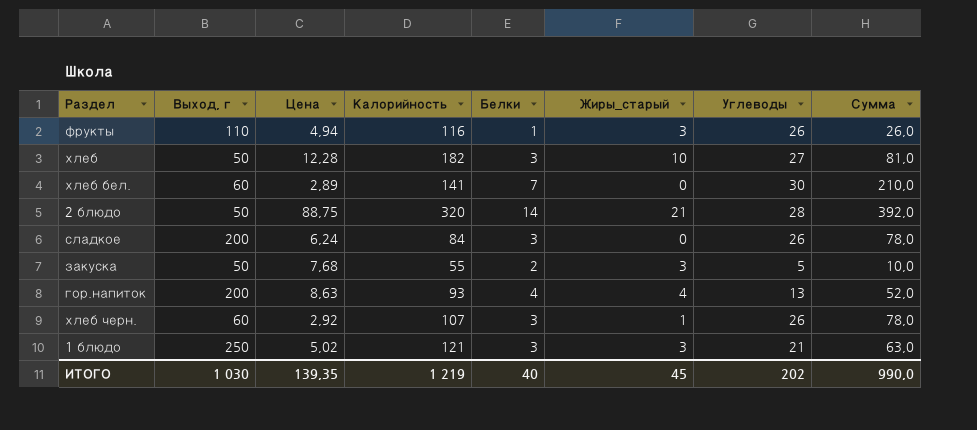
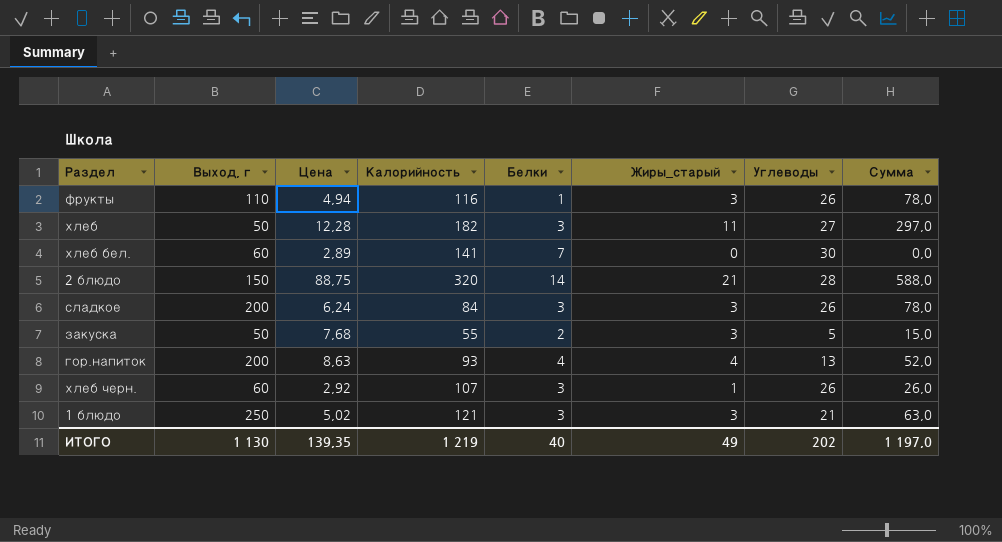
column Сумма | formula: [Белки] * [Углеводы] -> [Жиры_старый] * [Углеводы]
хлеб | Жиры_старый: 10 -> 11
2 блюдо | Выход, г: 50 -> 150
сладкое | Жиры_старый: 0 -> 3
ИТОГО | Выход, г: 1 030 -> 1 130
ИТОГО | Жиры_старый: 45 -> 49
ИТОГО | Сумма: 990,0 -> 1 197,0

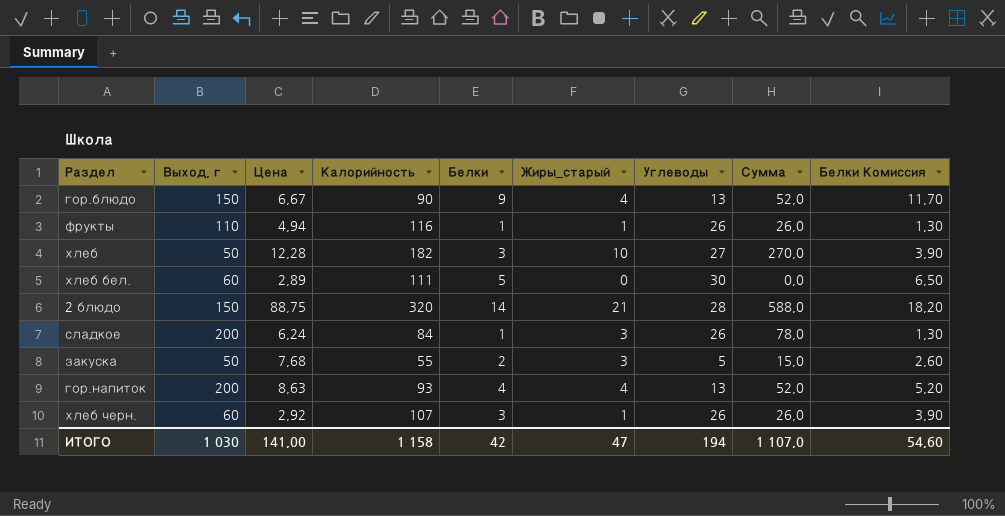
column Белки Комиссия | formula: none -> [Белки] * 1,3
row 1 блюдо: 250 | 5,02 | 121 | 3 | 3 | 21 | 63,0 -> none
row гор.блюдо: none -> 150 | 6,67 | 90 | 9 | 4 | 13 | 52,0 | 11,70
фрукты | Жиры_старый: 3 -> 1
фрукты | Сумма: 78,0 -> 26,0
хлеб | Жиры_старый: 11 -> 10
хлеб | Сумма: 297,0 -> 270,0
хлеб бел. | Калорийность: 141 -> 111
хлеб бел. | Белки: 7 -> 5
сладкое | Белки: 3 -> 1
ИТОГО | Выход, г: 1 130 -> 1 030
ИТОГО | Цена: 139,35 -> 141,00
ИТОГО | Калорийность: 1 219 -> 1 158
ИТОГО | Белки: 40 -> 42
ИТОГО | Жиры_старый: 49 -> 47
ИТОГО | Углеводы: 202 -> 194
ИТОГО | Сумма: 1 197,0 -> 1 107,0

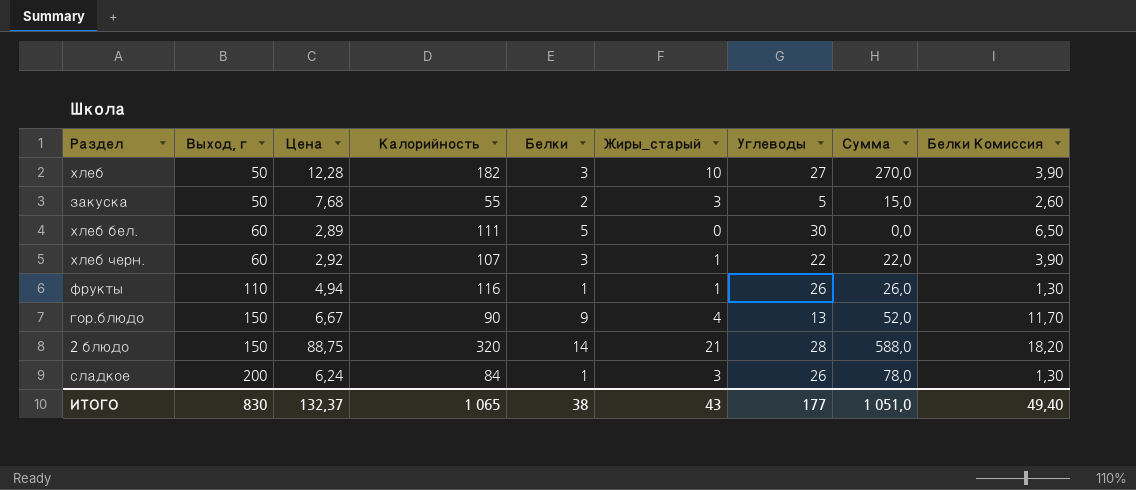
row order: none -> Выход, г ascending
row гор.напиток: 200 | 8,63 | 93 | 4 | 4 | 13 | 52,0 | 5,20 -> none
хлеб черн. | Углеводы: 26 -> 22
хлеб черн. | Сумма: 26,0 -> 22,0
ИТОГО | Выход, г: 1 030 -> 830
ИТОГО | Цена: 141,00 -> 132,37
ИТОГО | Калорийность: 1 158 -> 1 065
ИТОГО | Белки: 42 -> 38
ИТОГО | Жиры_старый: 47 -> 43
ИТОГО | Углеводы: 194 -> 177
ИТОГО | Сумма: 1 107,0 -> 1 051,0
ИТОГО | Белки Комиссия: 54,60 -> 49,40

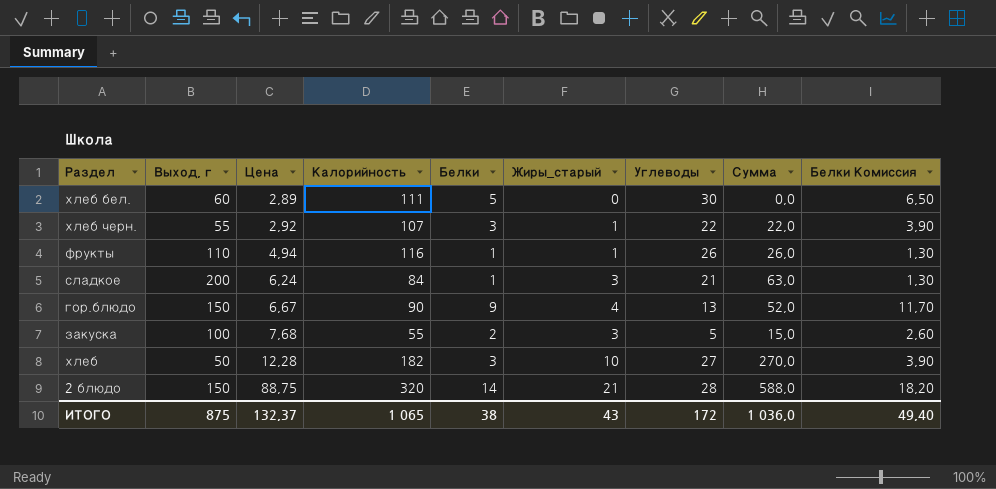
row order: Выход, г ascending -> Цена ascending
хлеб черн. | Выход, г: 60 -> 55
сладкое | Углеводы: 26 -> 21
сладкое | Сумма: 78,0 -> 63,0
закуска | Выход, г: 50 -> 100
ИТОГО | Выход, г: 830 -> 875
ИТОГО | Углеводы: 177 -> 172
ИТОГО | Сумма: 1 051,0 -> 1 036,0

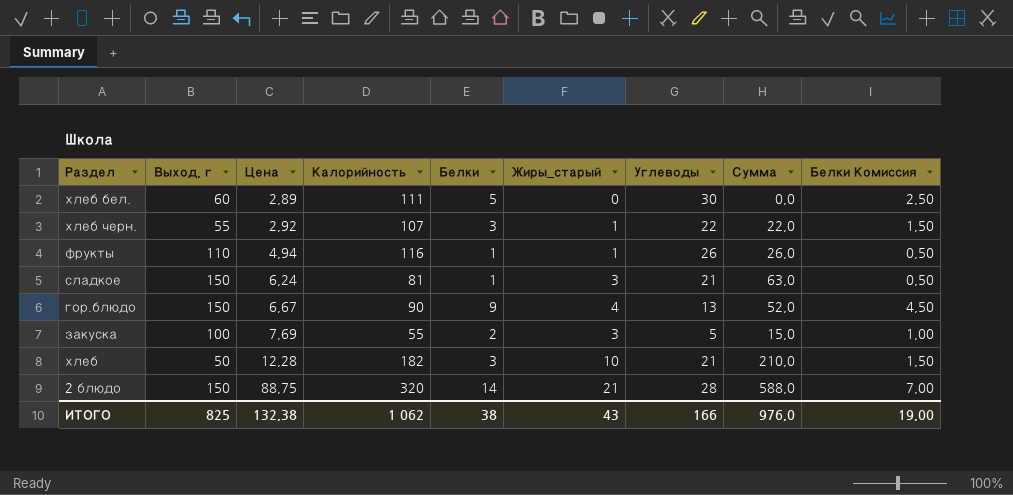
column Белки Комиссия | formula: [Белки] * 1,3 -> [Белки] * 0,5
сладкое | Выход, г: 200 -> 150
сладкое | Калорийность: 84 -> 81
закуска | Цена: 7,68 -> 7,69
хлеб | Углеводы: 27 -> 21
хлеб | Сумма: 270,0 -> 210,0
ИТОГО | Выход, г: 875 -> 825
ИТОГО | Цена: 132,37 -> 132,38
ИТОГО | Калорийность: 1 065 -> 1 062
ИТОГО | Углеводы: 172 -> 166
ИТОГО | Сумма: 1 036,0 -> 976,0
ИТОГО | Белки Комиссия: 49,40 -> 19,00

